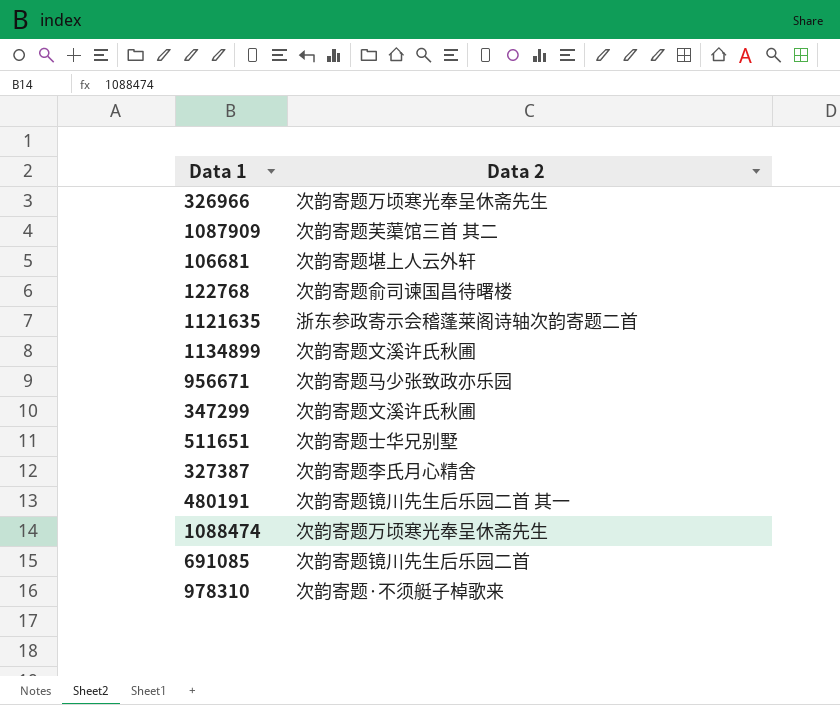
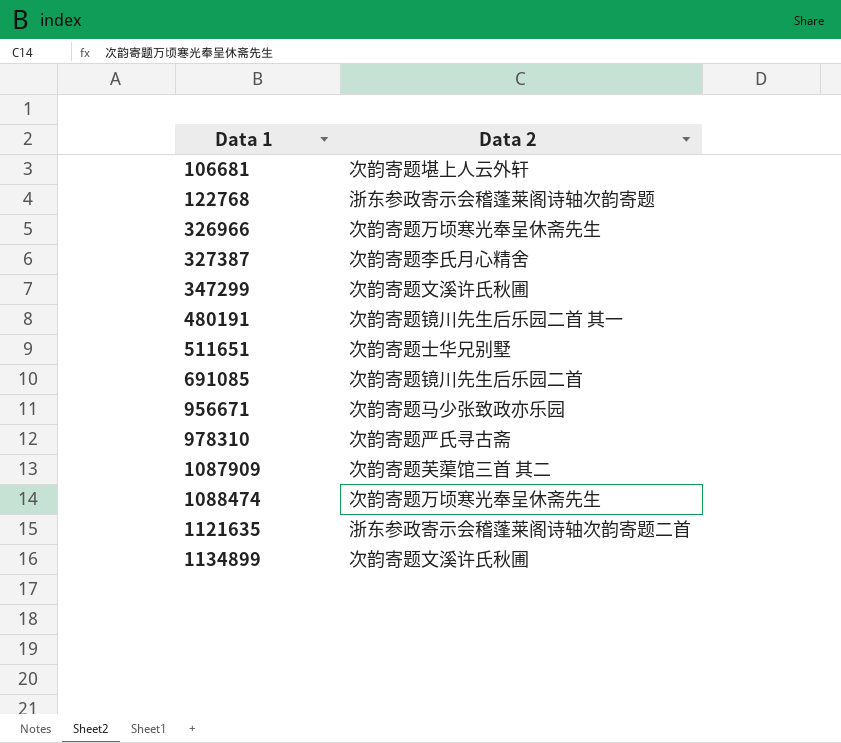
row order: none -> Data 1 ascending
122768 | Data 2: 次韵寄题俞司谏国昌待曙楼 -> 浙东参政寄示会稽蓬莱阁诗轴次韵寄题
978310 | Data 2: 次韵寄题·不须艇子棹歌来 -> 次韵寄题严氏寻古斋

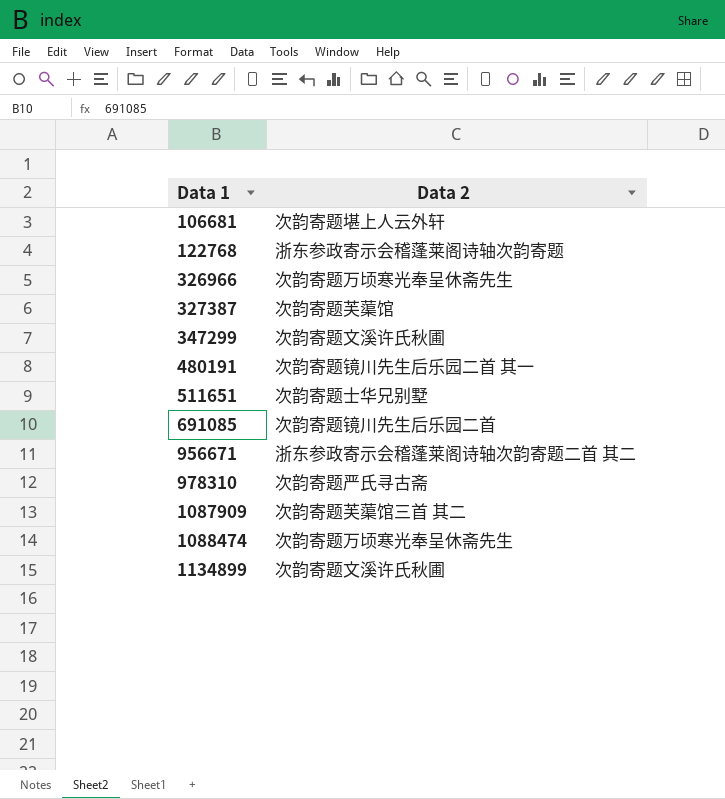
row 1121635: 浙东参政寄示会稽蓬莱阁诗轴次韵寄题二首 -> none
327387 | Data 2: 次韵寄题李氏月心精舍 -> 次韵寄题芙蕖馆
956671 | Data 2: 次韵寄题马少张致政亦乐园 -> 浙东参政寄示会稽蓬莱阁诗轴次韵寄题二首 其二

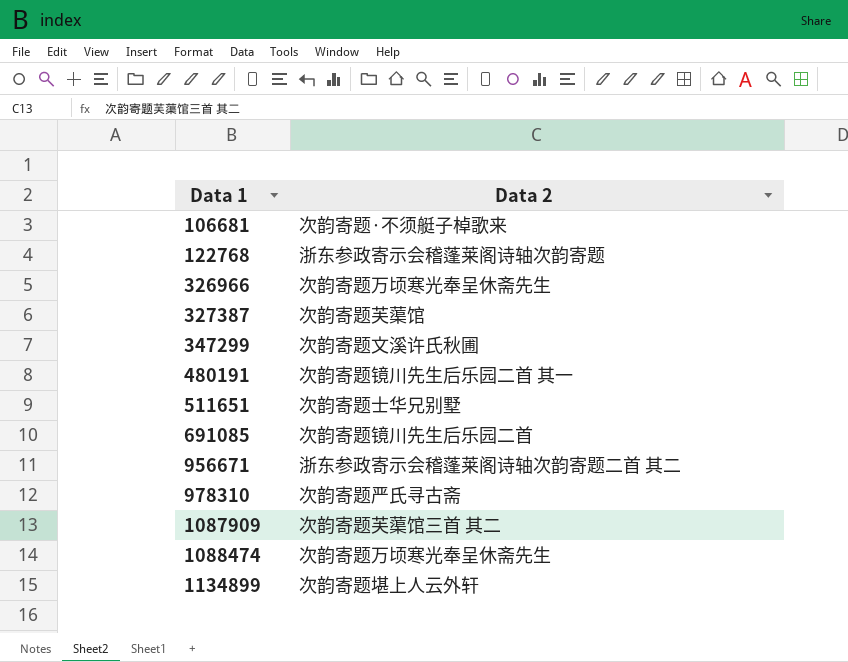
106681 | Data 2: 次韵寄题堪上人云外轩 -> 次韵寄题·不须艇子棹歌来
1134899 | Data 2: 次韵寄题文溪许氏秋圃 -> 次韵寄题堪上人云外轩

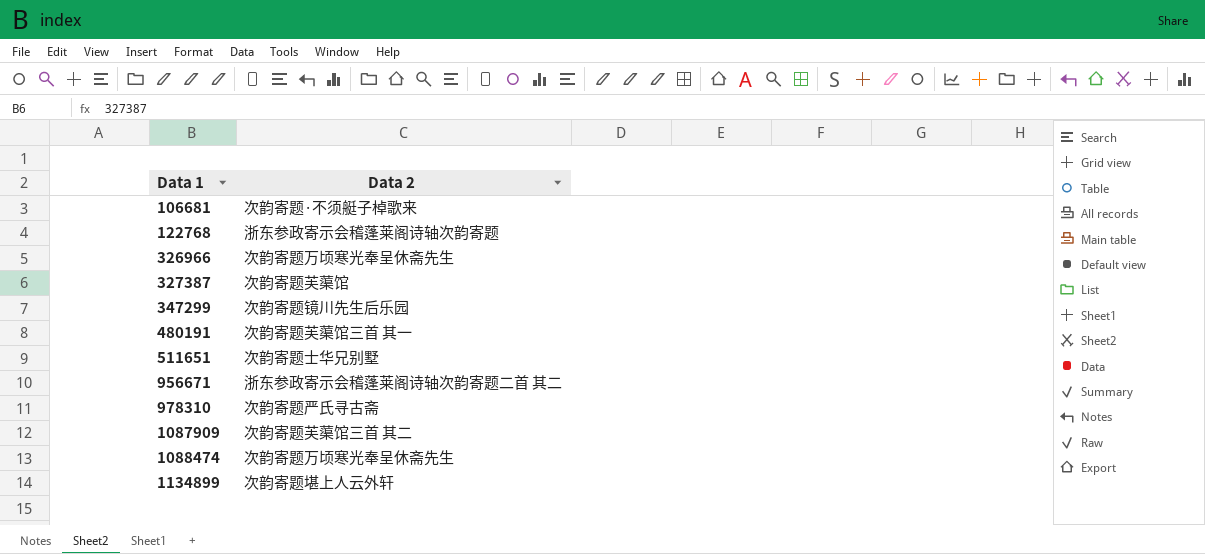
row 691085: 次韵寄题镜川先生后乐园二首 -> none
347299 | Data 2: 次韵寄题文溪许氏秋圃 -> 次韵寄题镜川先生后乐园
480191 | Data 2: 次韵寄题镜川先生后乐园二首 其一 -> 次韵寄题芙蕖馆三首 其一

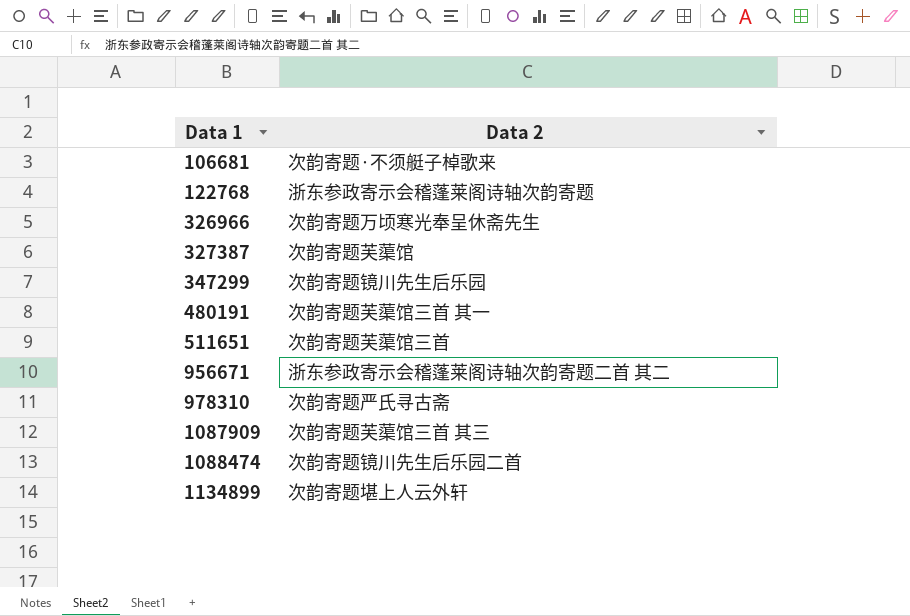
511651 | Data 2: 次韵寄题士华兄别墅 -> 次韵寄题芙蕖馆三首
1087909 | Data 2: 次韵寄题芙蕖馆三首 其二 -> 次韵寄题芙蕖馆三首 其三
1088474 | Data 2: 次韵寄题万顷寒光奉呈休斋先生 -> 次韵寄题镜川先生后乐园二首

